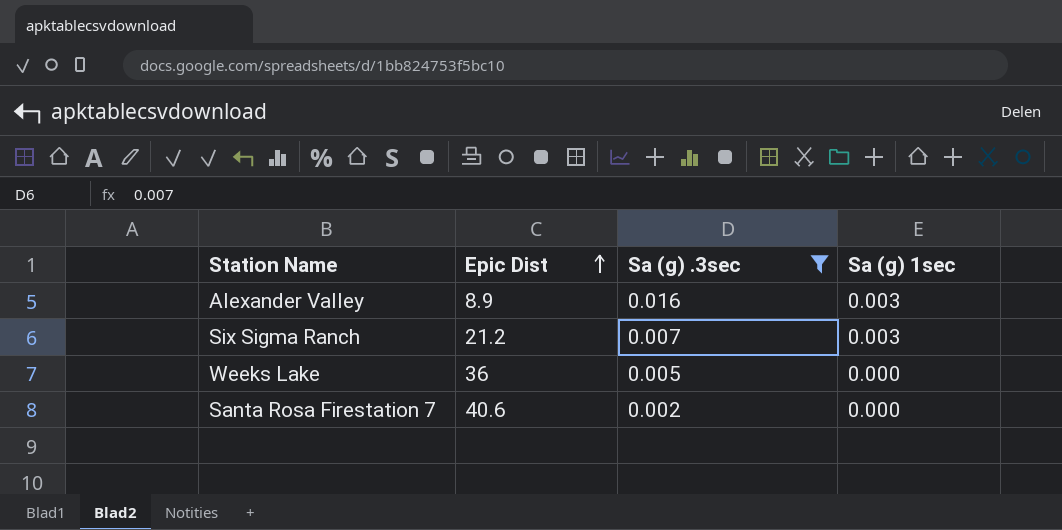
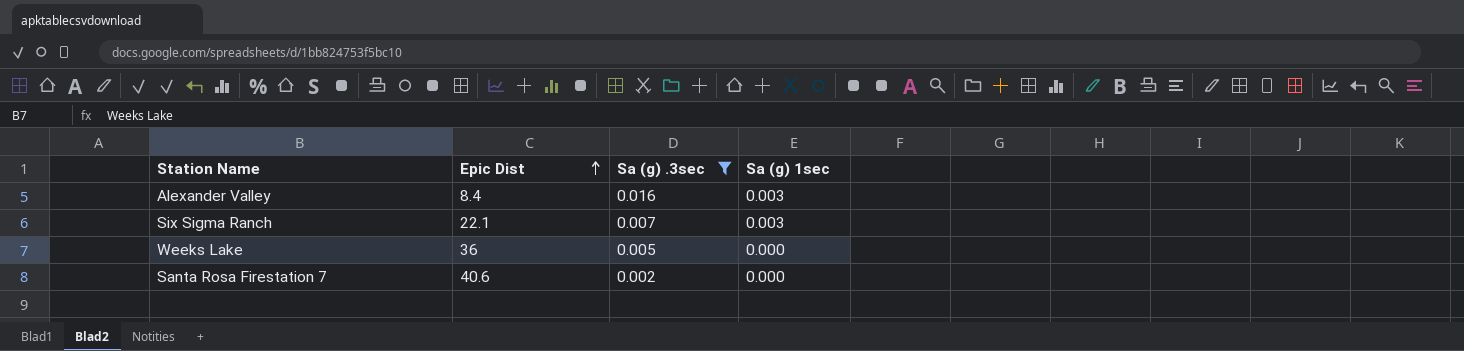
Alexander Valley | Epic Dist: 8.9 -> 8.4
Six Sigma Ranch | Epic Dist: 21.2 -> 22.1

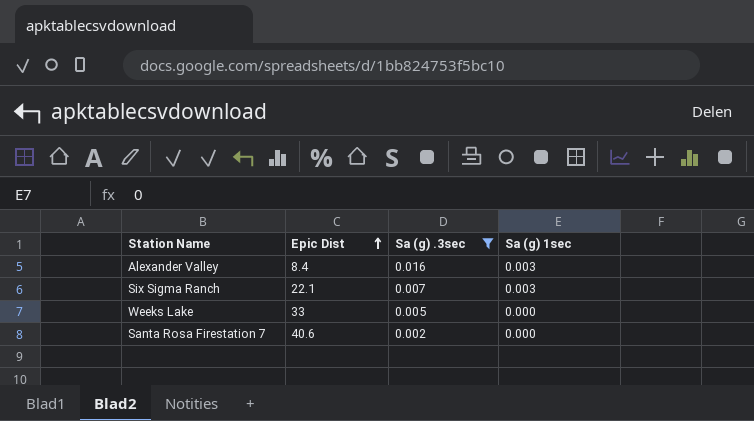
Weeks Lake | Epic Dist: 36 -> 33

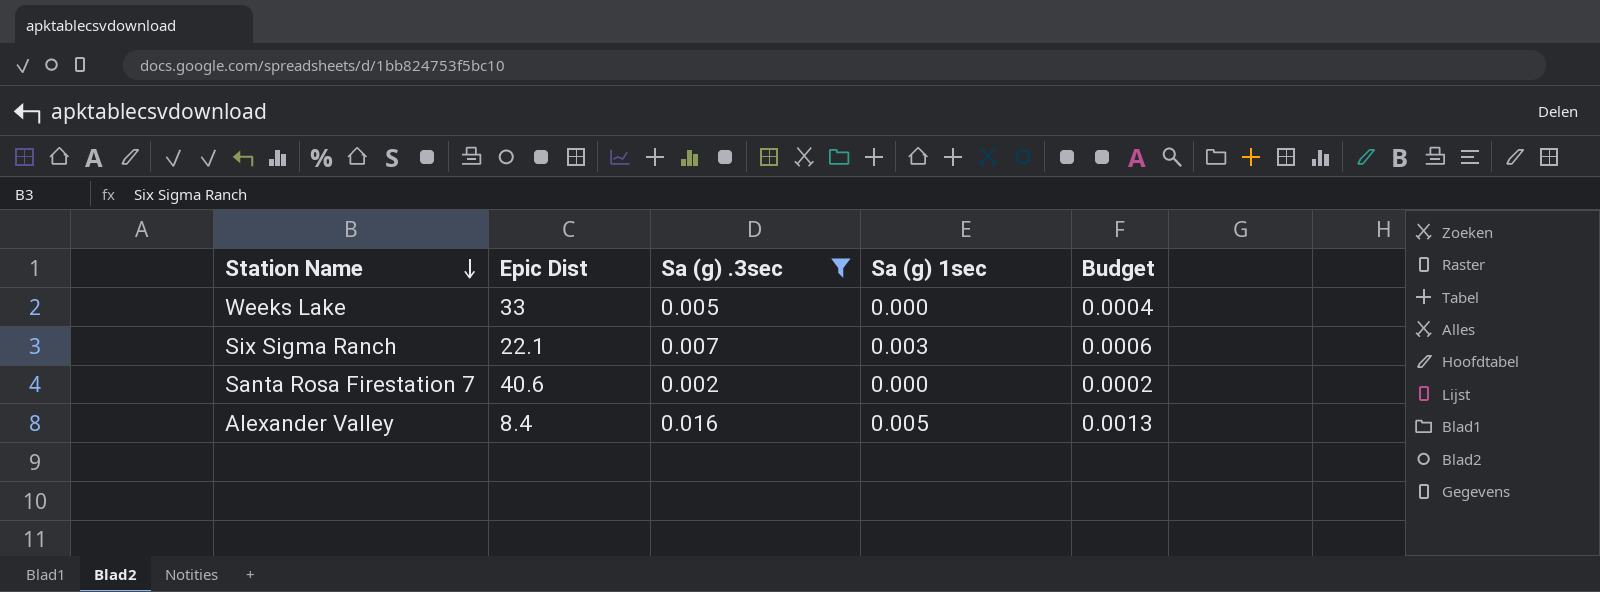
row order: Epic Dist ascending -> Station Name descending
column Budget | formula: none -> [Sa (g) .3sec] * 0.08
Alexander Valley | Sa (g) 1sec: 0.003 -> 0.005

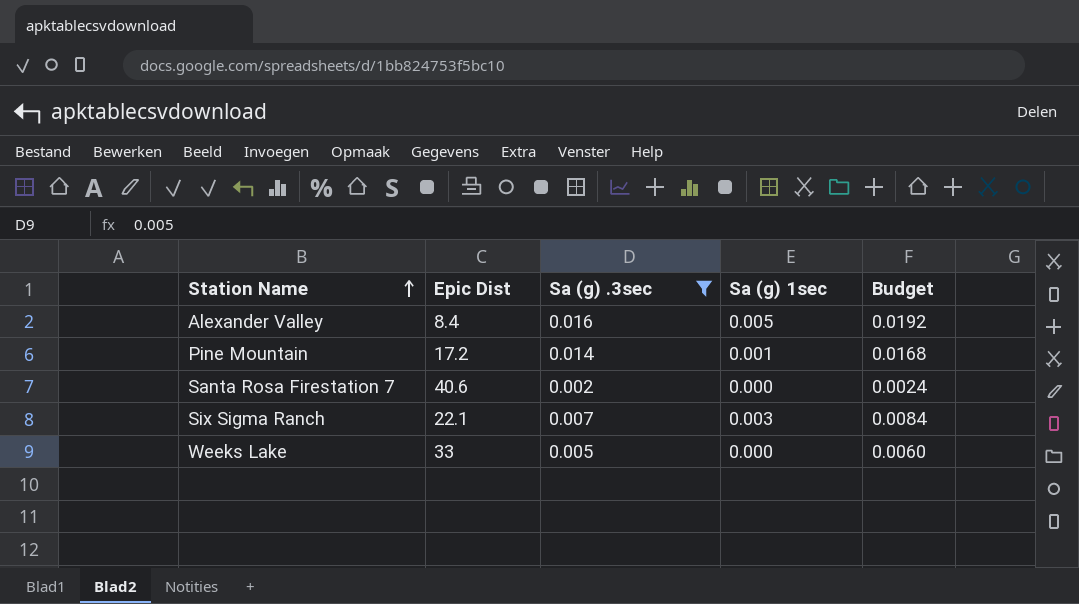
row order: Station Name descending -> Station Name ascending
column Budget | formula: [Sa (g) .3sec] * 0.08 -> [Sa (g) .3sec] * 1.2
row Pine Mountain: none -> 17.2 | 0.014 | 0.001 | 0.0168

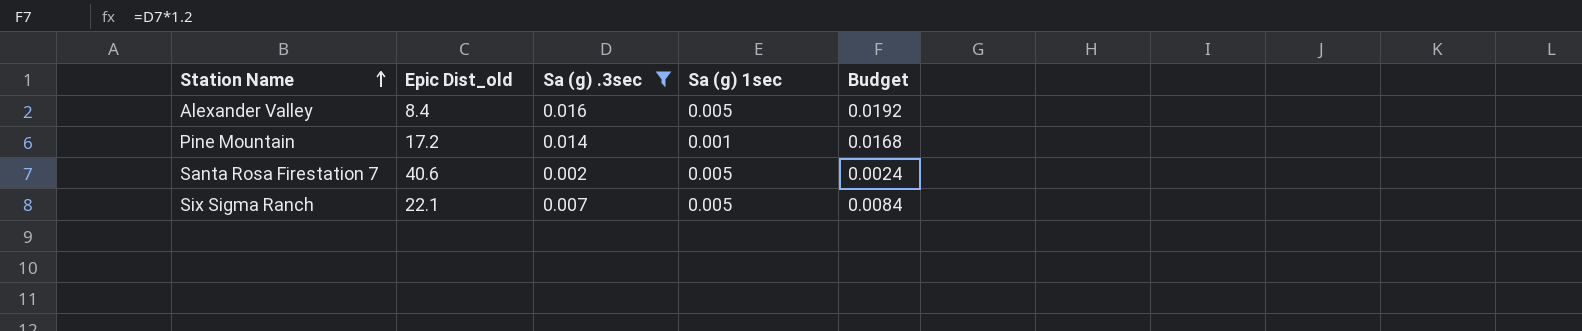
column name: Epic Dist -> Epic Dist_old
row Weeks Lake: 33 | 0.005 | 0.000 | 0.0060 -> none
Santa Rosa Firestation 7 | Sa (g) 1sec: 0.000 -> 0.005
Six Sigma Ranch | Sa (g) 1sec: 0.003 -> 0.005

